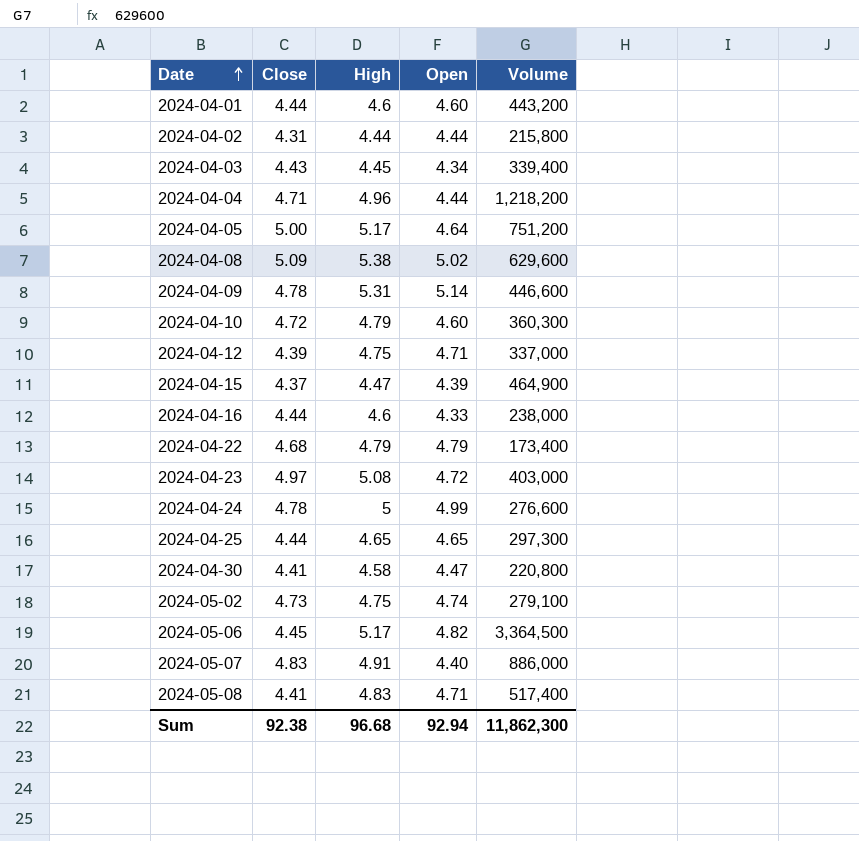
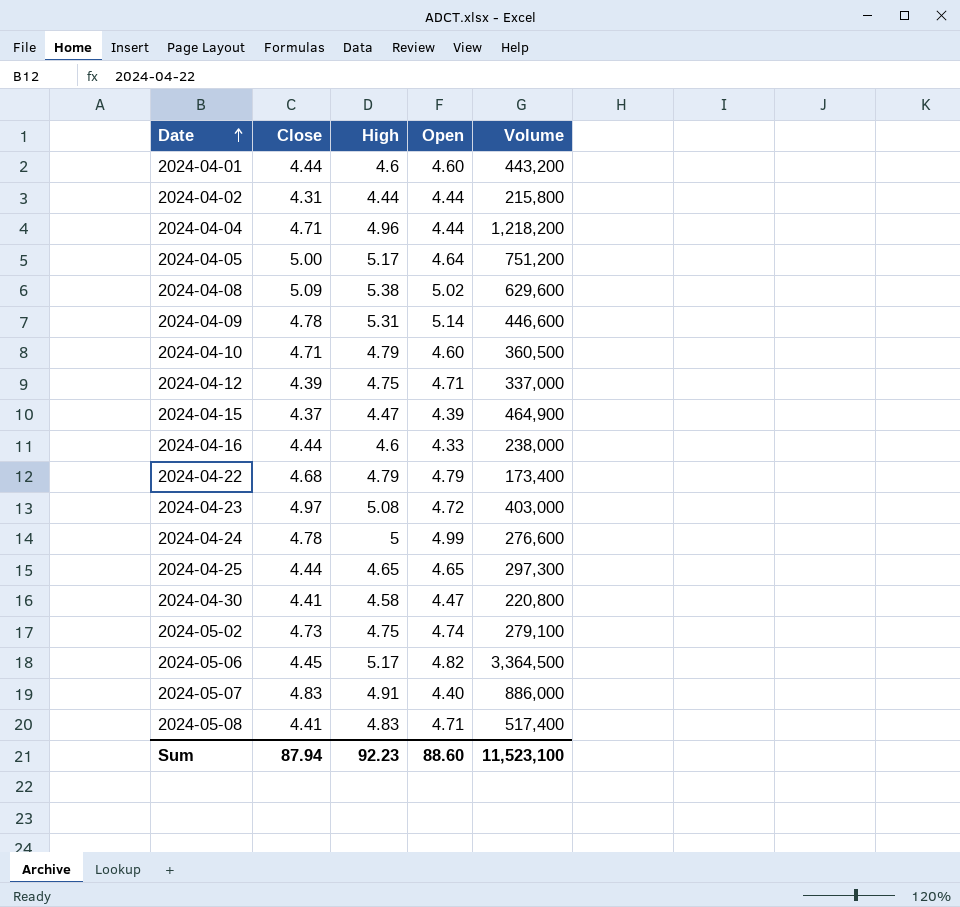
row 2024-04-03: 4.43 | 4.45 | 4.34 | 339,400 -> none
2024-04-10 | Close: 4.72 -> 4.71
2024-04-10 | Volume: 360,300 -> 360,500
Sum | Close: 92.38 -> 87.94
Sum | High: 96.68 -> 92.23
Sum | Open: 92.94 -> 88.60
Sum | Volume: 11,862,300 -> 11,523,100

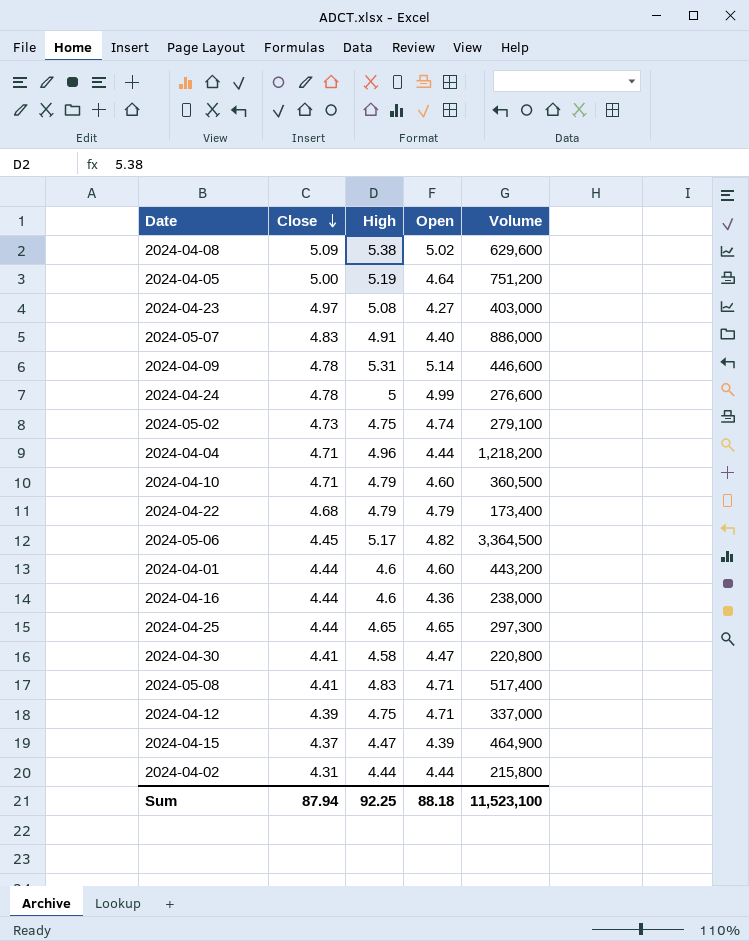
row order: Date ascending -> Close descending
2024-04-05 | High: 5.17 -> 5.19
2024-04-23 | Open: 4.72 -> 4.27
2024-04-16 | Open: 4.33 -> 4.36
Sum | High: 92.23 -> 92.25
Sum | Open: 88.60 -> 88.18

